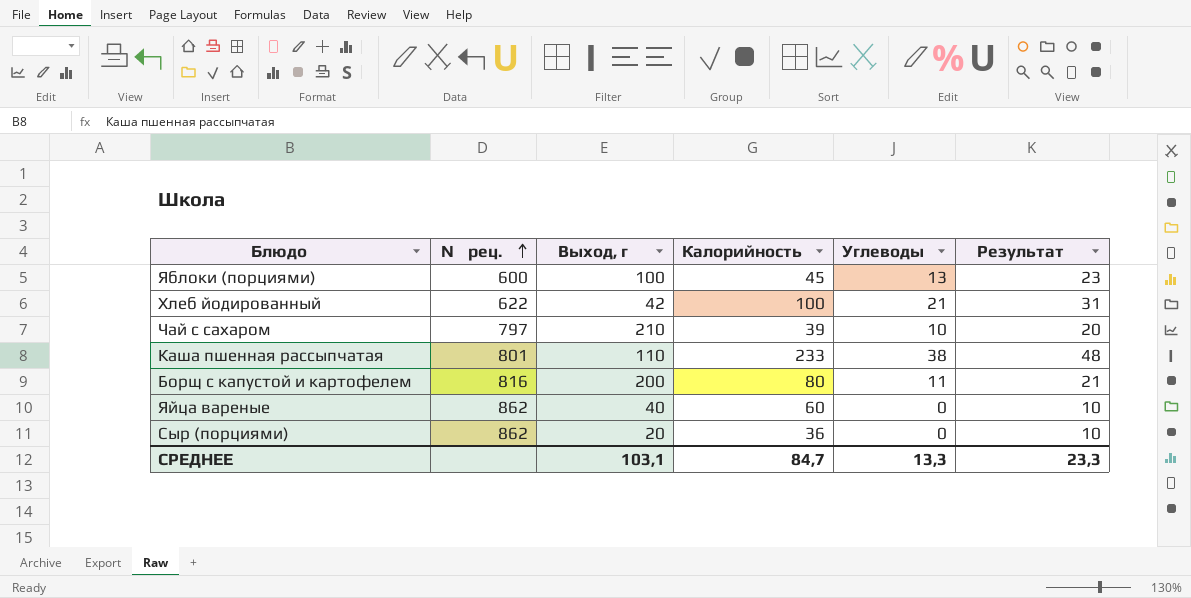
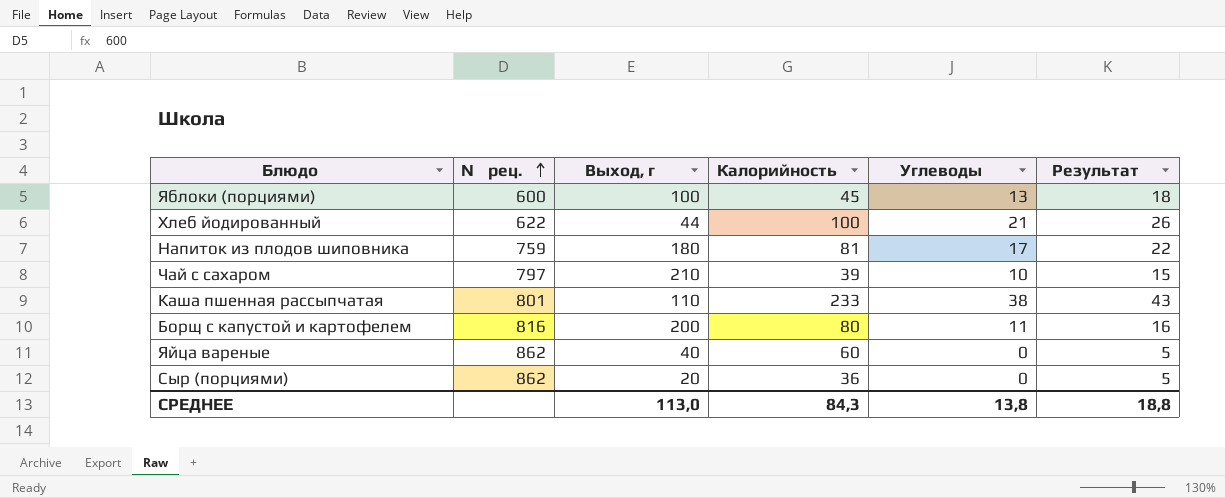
column Результат | formula: [Углеводы] + 10 -> [Углеводы] + 5
Хлеб йодированный | Выход, г: 42 -> 44
row Напиток из плодов шиповника: none -> 759 | 180 | 81 | 17 | 22
СРЕДНЕЕ | Выход, г: 103,1 -> 113,0
СРЕДНЕЕ | Калорийность: 84,7 -> 84,3
СРЕДНЕЕ | Углеводы: 13,3 -> 13,8
СРЕДНЕЕ | Результат: 23,3 -> 18,8

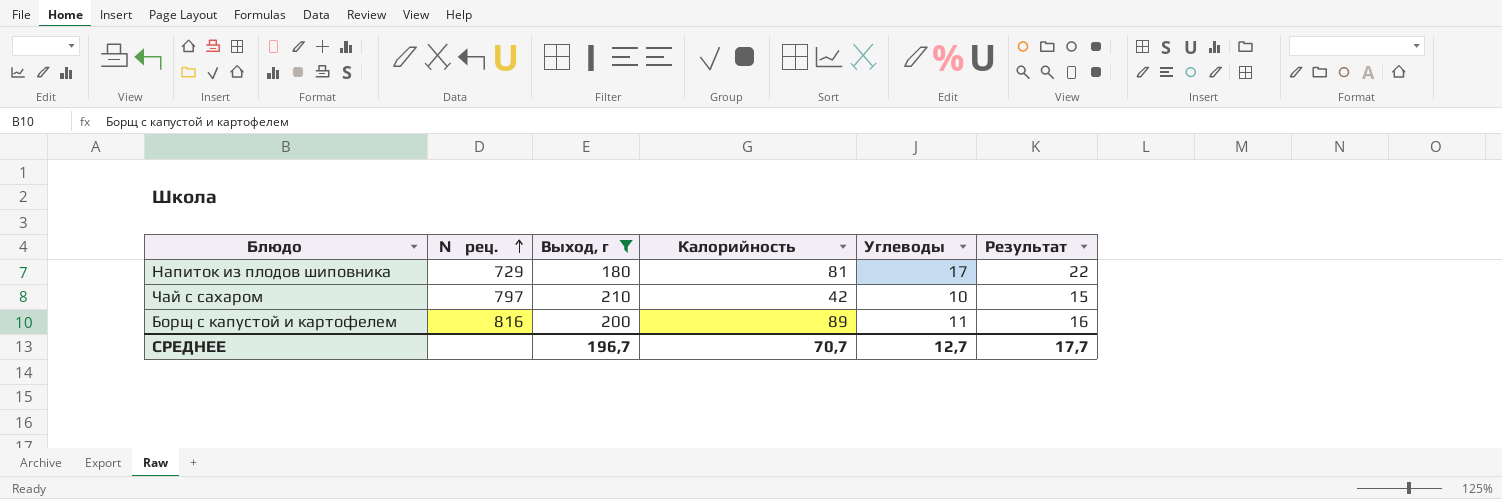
filter: none -> Выход, г >= 180
Напиток из плодов шиповника | № рец.: 759 -> 729
Чай с сахаром | Калорийность: 39 -> 42
Борщ с капустой и картофелем | Калорийность: 80 -> 89
СРЕДНЕЕ | Выход, г: 113,0 -> 196,7
СРЕДНЕЕ | Калорийность: 84,3 -> 70,7
СРЕДНЕЕ | Углеводы: 13,8 -> 12,7
СРЕДНЕЕ | Результат: 18,8 -> 17,7

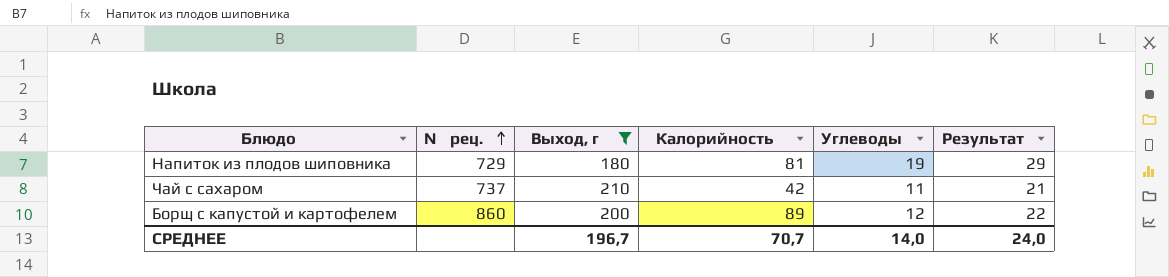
column Результат | formula: [Углеводы] + 5 -> [Углеводы] + 10
Напиток из плодов шиповника | Углеводы: 17 -> 19
Чай с сахаром | № рец.: 797 -> 737
Чай с сахаром | Углеводы: 10 -> 11
Борщ с капустой и картофелем | № рец.: 816 -> 860
Борщ с капустой и картофелем | Углеводы: 11 -> 12
СРЕДНЕЕ | Углеводы: 12,7 -> 14,0
СРЕДНЕЕ | Результат: 17,7 -> 24,0

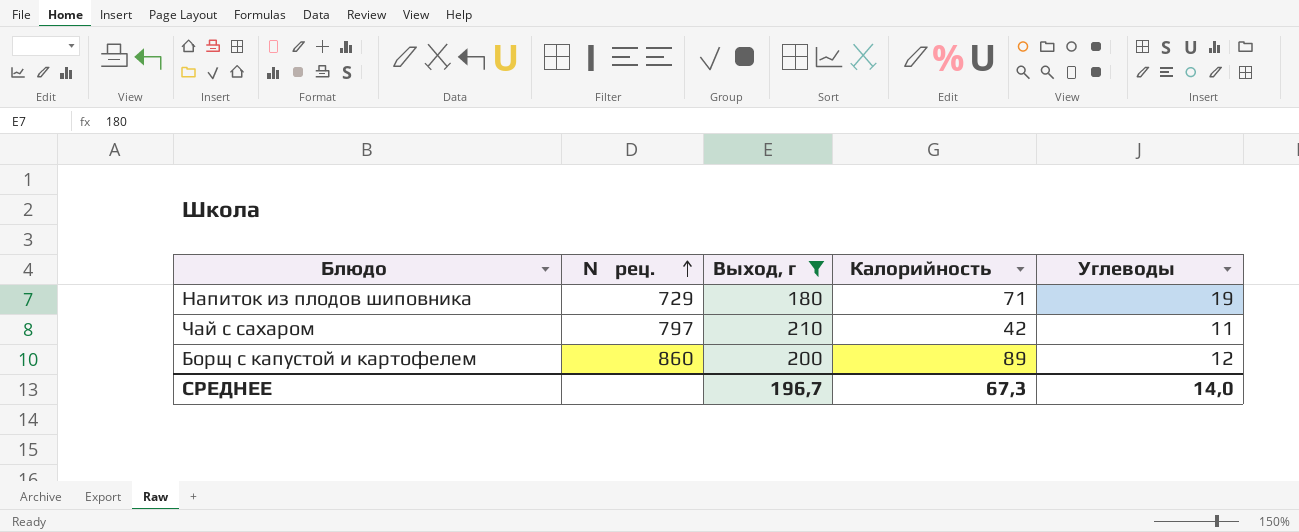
column Результат | formula: [Углеводы] + 10 -> none
Напиток из плодов шиповника | Калорийность: 81 -> 71
Чай с сахаром | № рец.: 737 -> 797
СРЕДНЕЕ | Калорийность: 70,7 -> 67,3

